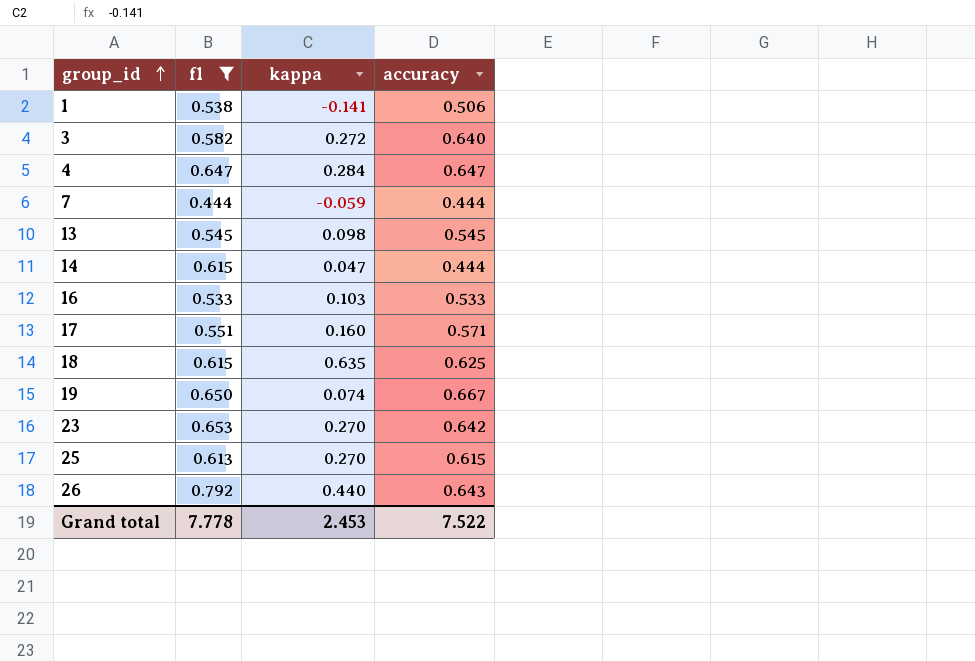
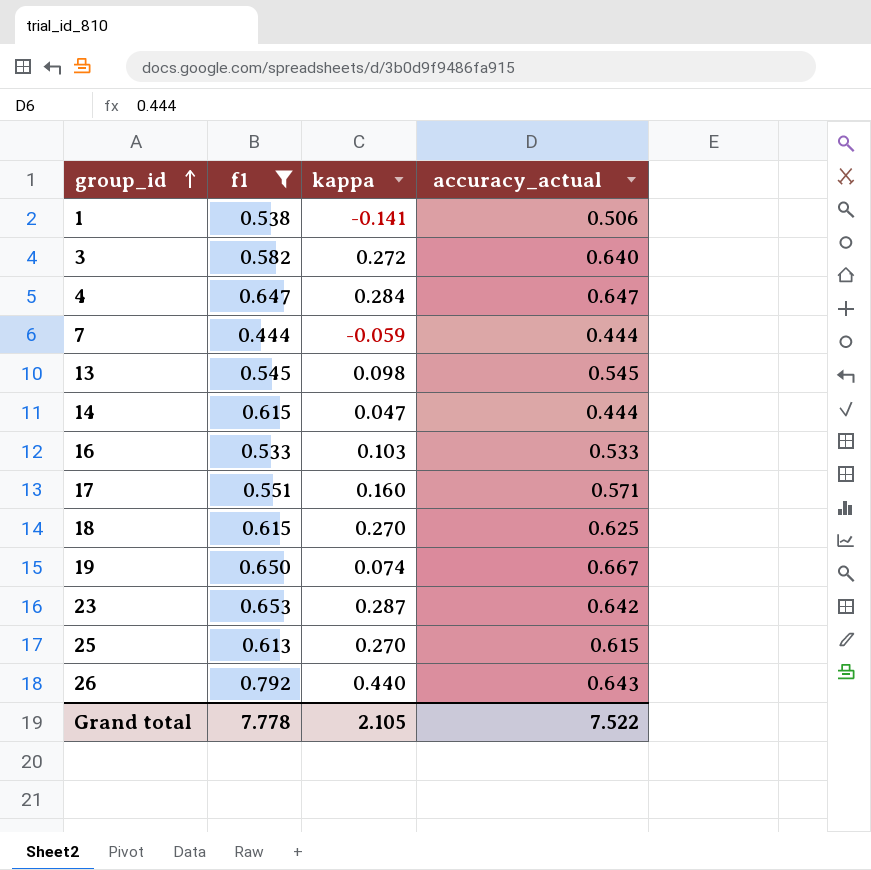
column name: accuracy -> accuracy_actual
18 | kappa: 0.635 -> 0.270
23 | kappa: 0.270 -> 0.287
Grand total | kappa: 2.453 -> 2.105

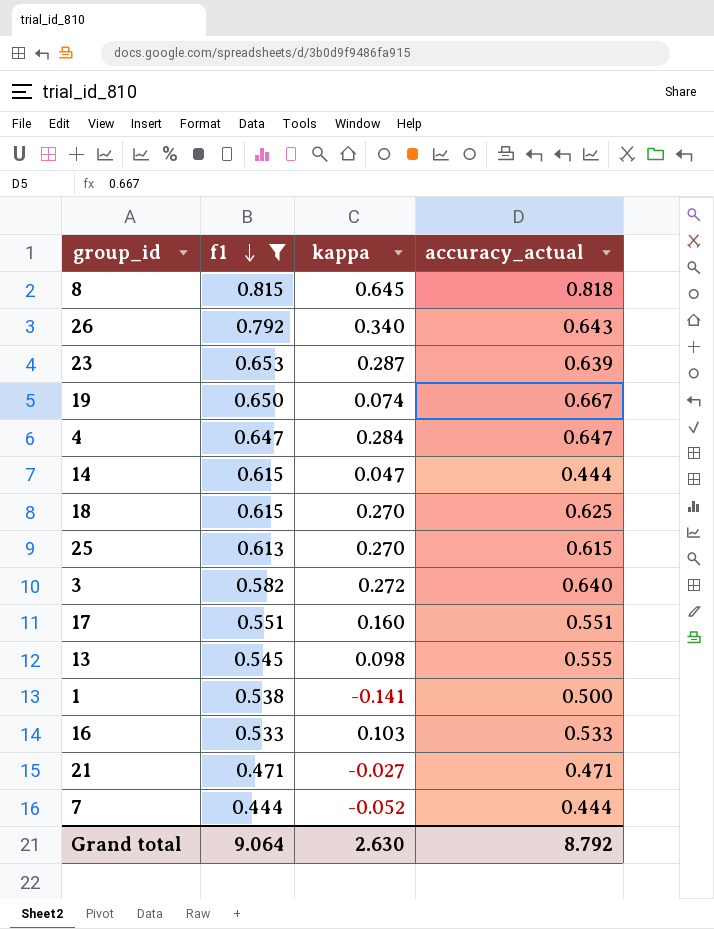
row order: group_id ascending -> f1 descending
row 8: none -> 0.815 | 0.645 | 0.818
26 | kappa: 0.440 -> 0.340
23 | accuracy_actual: 0.642 -> 0.639
17 | accuracy_actual: 0.571 -> 0.551
13 | accuracy_actual: 0.545 -> 0.555
1 | accuracy_actual: 0.506 -> 0.500
row 21: none -> 0.471 | -0.027 | 0.471
7 | kappa: -0.059 -> -0.052
Grand total | f1: 7.778 -> 9.064
Grand total | kappa: 2.105 -> 2.630
Grand total | accuracy_actual: 7.522 -> 8.792

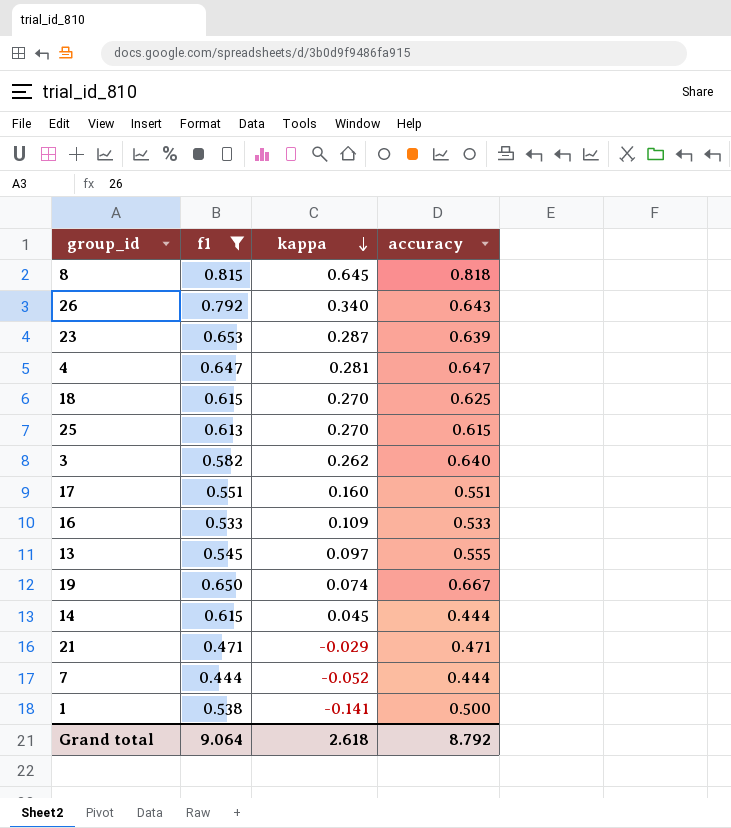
row order: f1 descending -> kappa descending
column name: accuracy_actual -> accuracy
4 | kappa: 0.284 -> 0.281
3 | kappa: 0.272 -> 0.262
16 | kappa: 0.103 -> 0.109
13 | kappa: 0.098 -> 0.097
14 | kappa: 0.047 -> 0.045
21 | kappa: -0.027 -> -0.029
Grand total | kappa: 2.630 -> 2.618

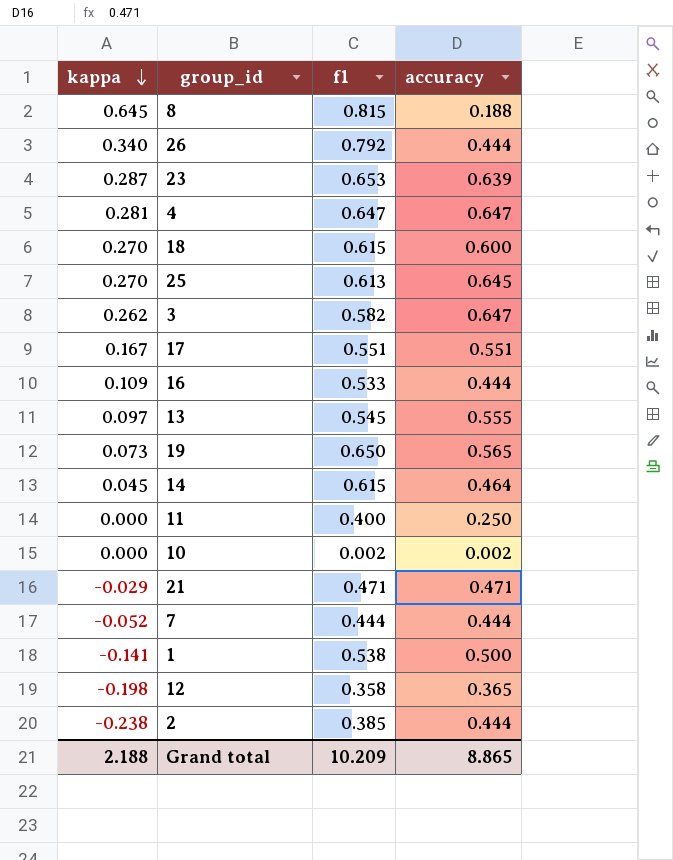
filter: f1 >= 0.444 -> none
column kappa | position: 3 -> 1
8 | accuracy: 0.818 -> 0.188
26 | accuracy: 0.643 -> 0.444
18 | accuracy: 0.625 -> 0.600
25 | accuracy: 0.615 -> 0.645
3 | accuracy: 0.640 -> 0.647
17 | kappa: 0.160 -> 0.167
16 | accuracy: 0.533 -> 0.444
19 | kappa: 0.074 -> 0.073
19 | accuracy: 0.667 -> 0.565
14 | accuracy: 0.444 -> 0.464
Grand total | kappa: 2.618 -> 2.188
Grand total | f1: 9.064 -> 10.209
Grand total | accuracy: 8.792 -> 8.865

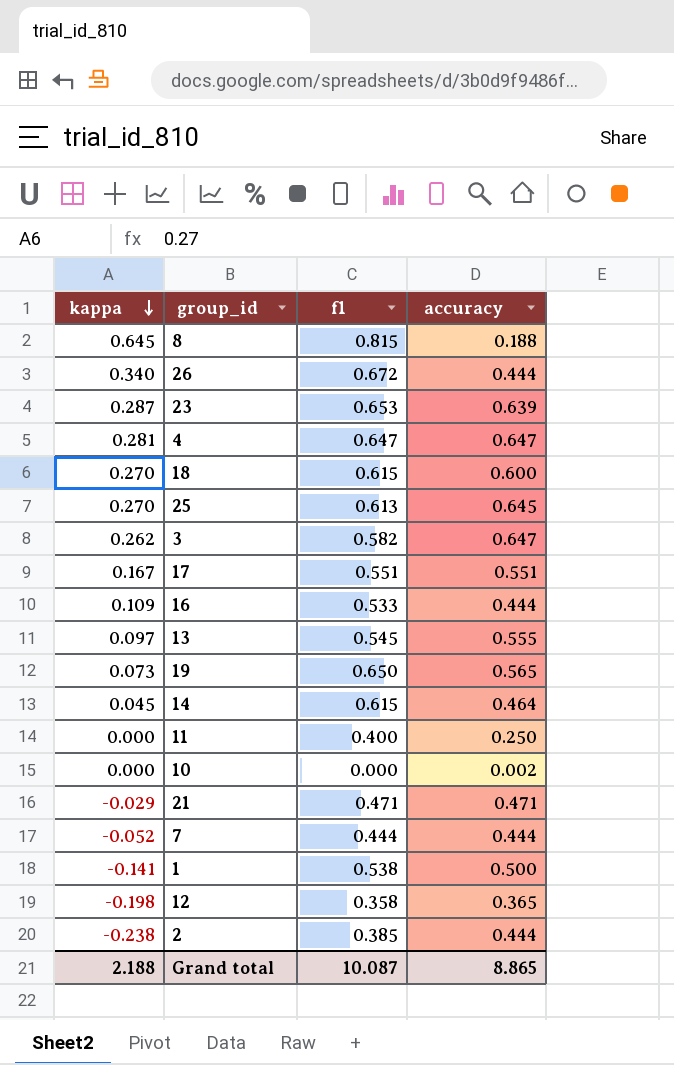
26 | f1: 0.792 -> 0.672
10 | f1: 0.002 -> 0.000
Grand total | f1: 10.209 -> 10.087

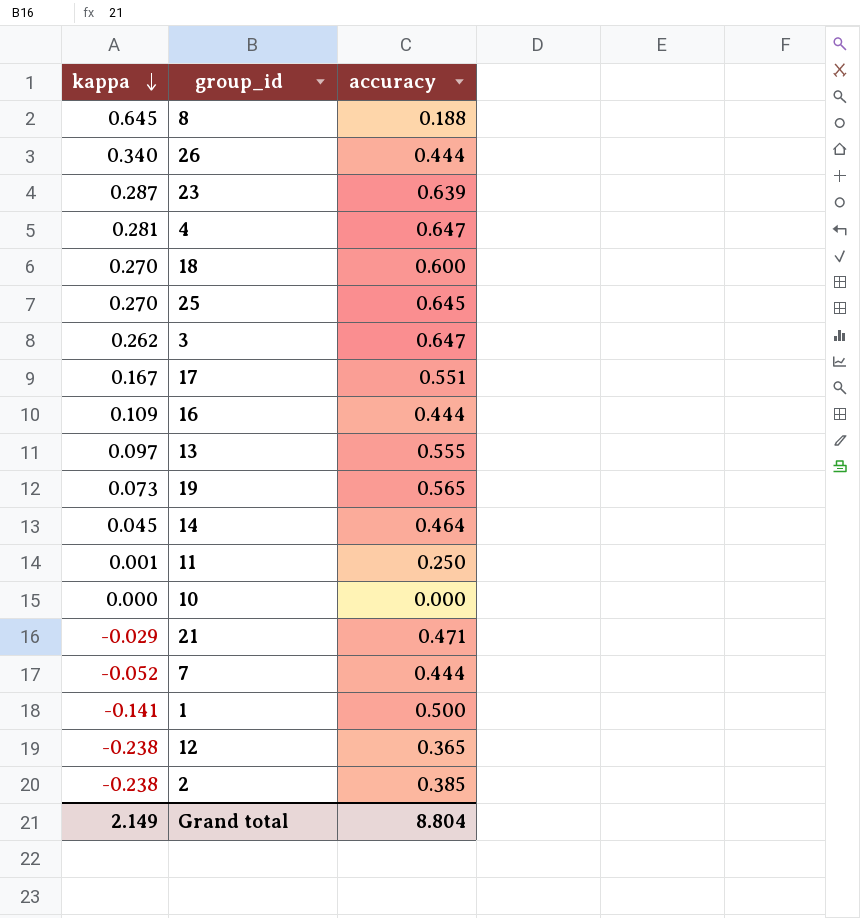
column f1 | position: 3 -> none
11 | kappa: 0.000 -> 0.001
10 | accuracy: 0.002 -> 0.000
12 | kappa: -0.198 -> -0.238
2 | accuracy: 0.444 -> 0.385
Grand total | kappa: 2.188 -> 2.149
Grand total | accuracy: 8.865 -> 8.804

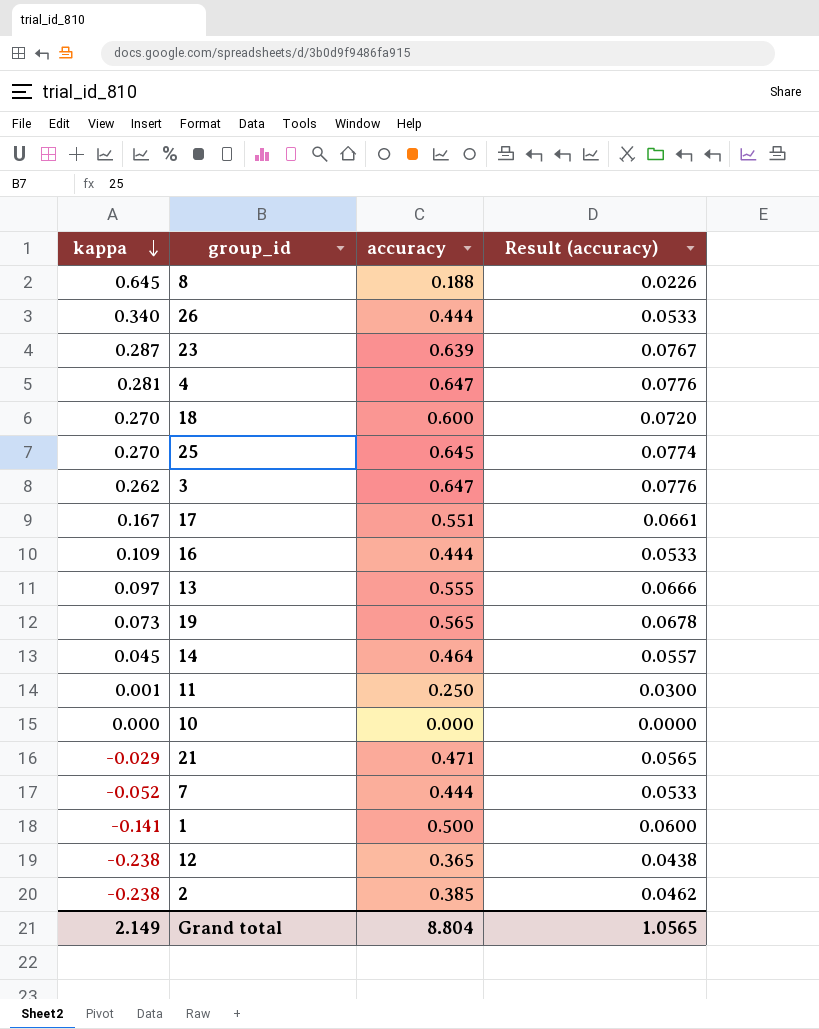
column Result (accuracy) | formula: none -> [accuracy] * 0.12

